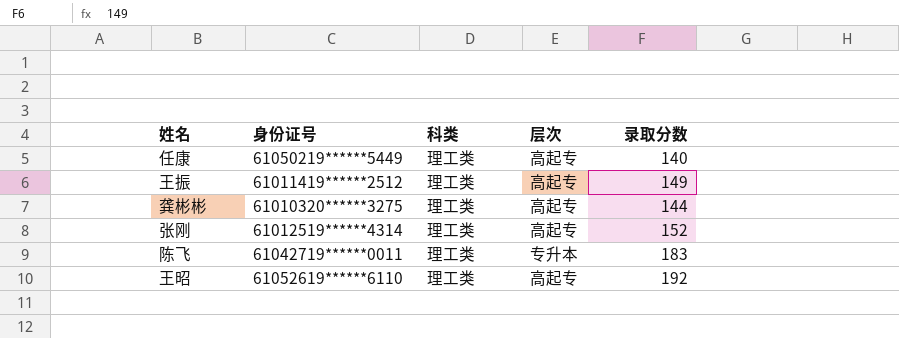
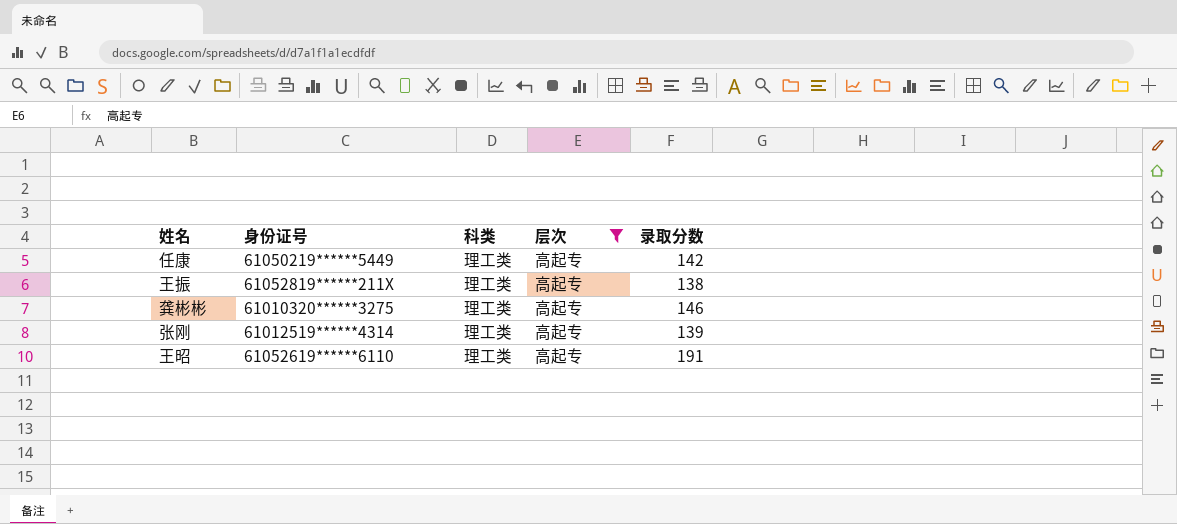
filter: none -> 层次 = 高起专
任康 | 录取分数: 140 -> 142
王振 | 身份证号: 61011419******2512 -> 61052819******211X
王振 | 录取分数: 149 -> 138
龚彬彬 | 录取分数: 144 -> 146
张刚 | 录取分数: 152 -> 139
王昭 | 录取分数: 192 -> 191

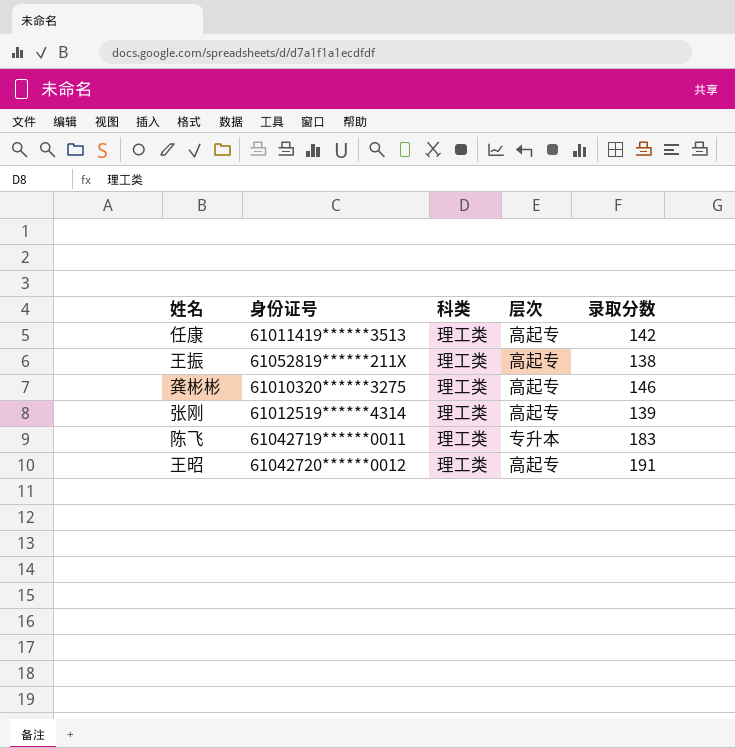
filter: 层次 = 高起专 -> none
任康 | 身份证号: 61050219******5449 -> 61011419******3513
王昭 | 身份证号: 61052619******6110 -> 61042720******0012

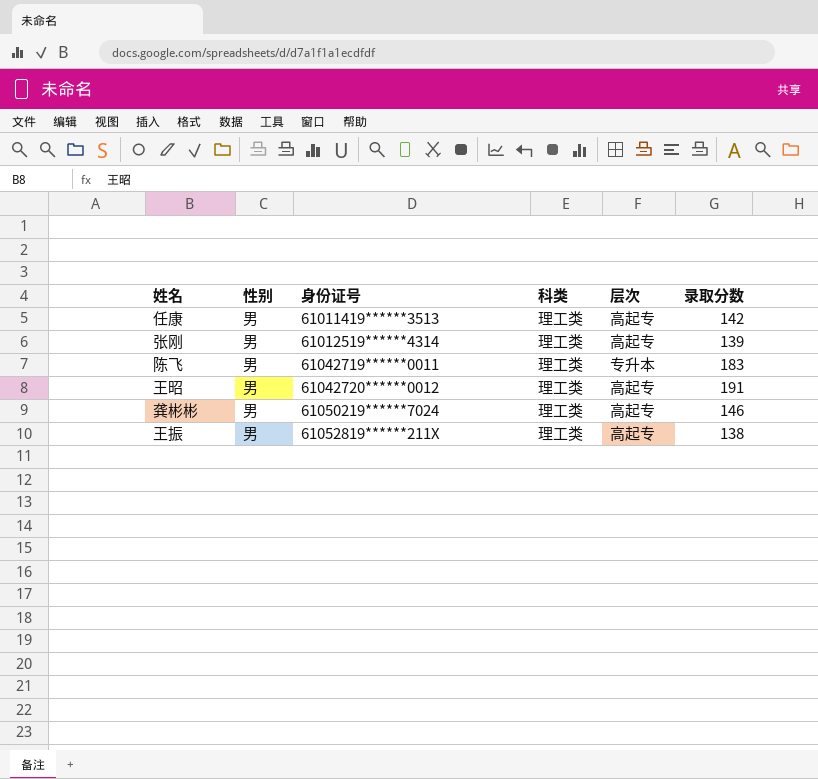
row order: none -> 身份证号 ascending
column 性别 | position: none -> 2
龚彬彬 | 身份证号: 61010320******3275 -> 61050219******7024

